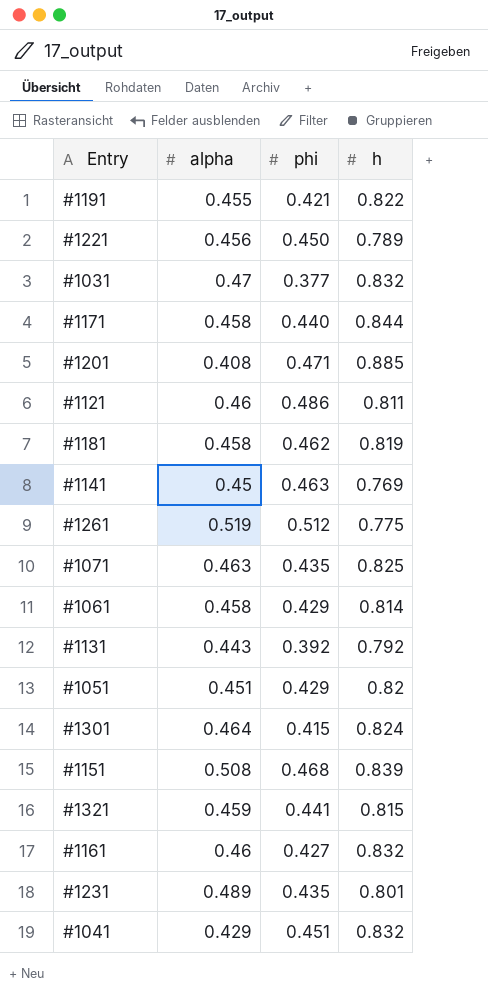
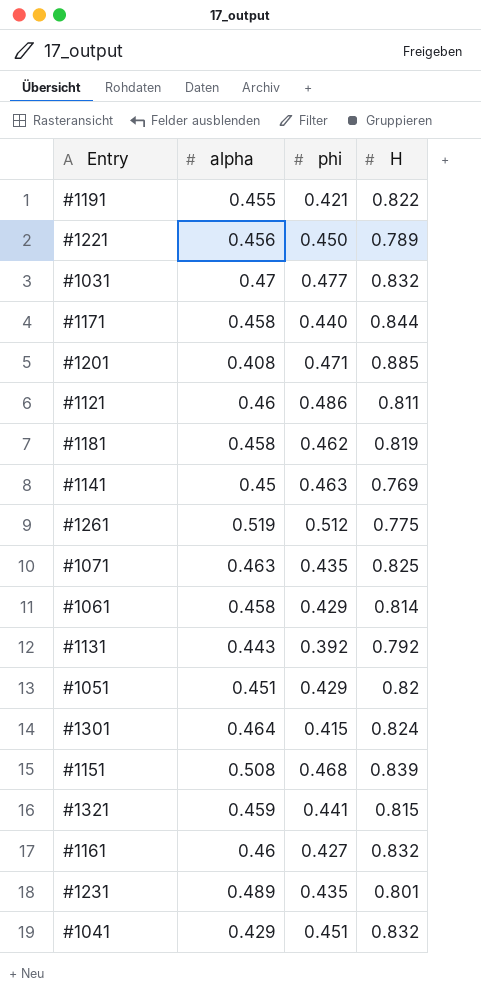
column name: h -> H
#1031 | phi: 0.377 -> 0.477

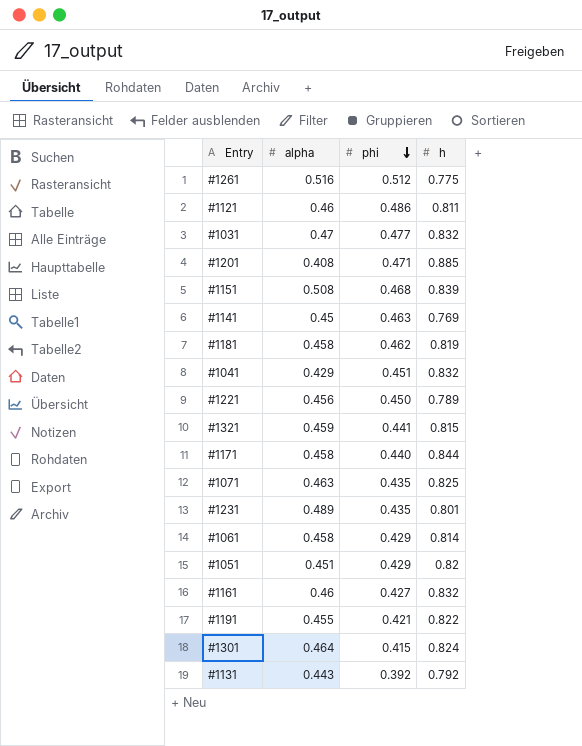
row order: none -> phi descending
column name: H -> h
#1261 | alpha: 0.519 -> 0.516

